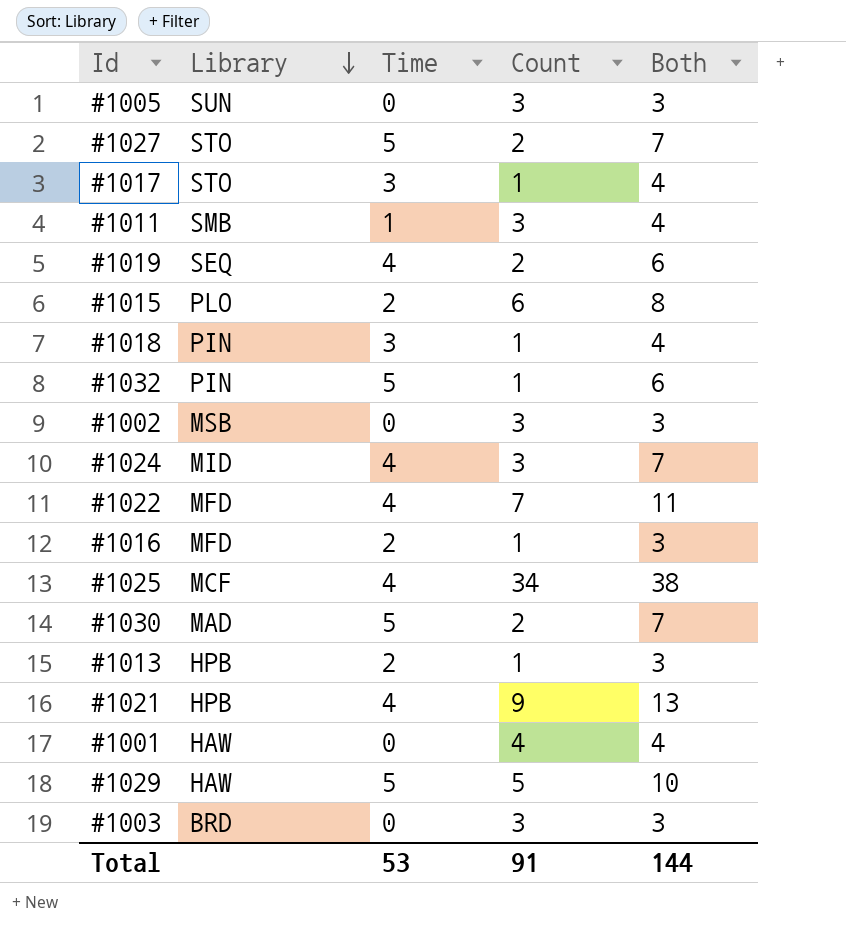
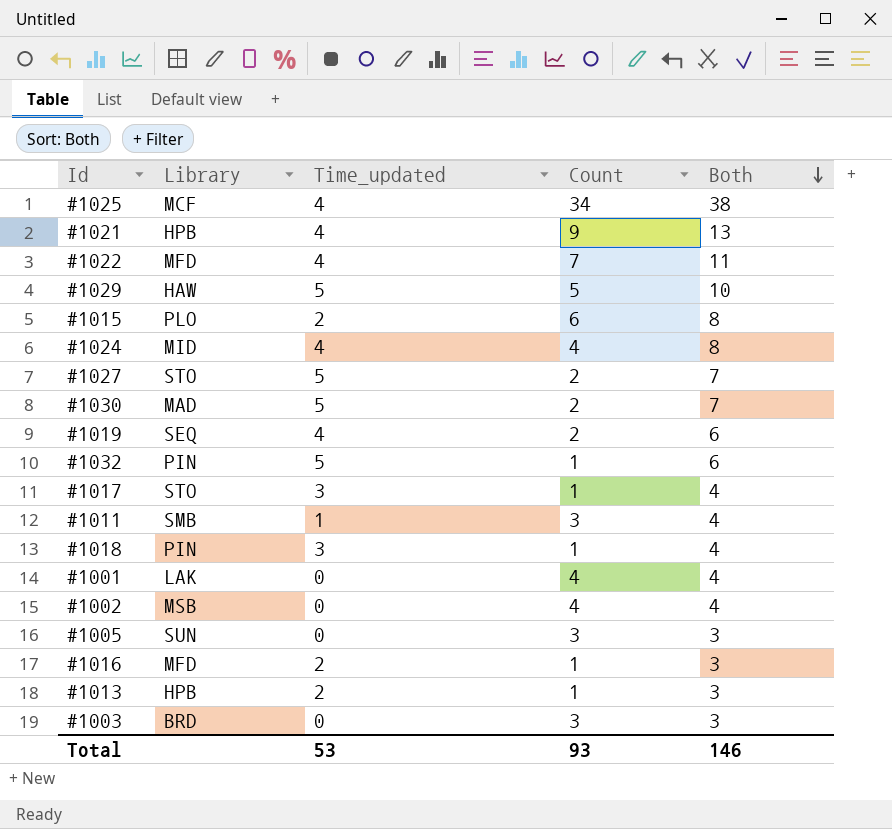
row order: Library descending -> Both descending
column name: Time -> Time_updated
#1024 | Count: 3 -> 4
#1024 | Both: 7 -> 8
#1001 | Library: HAW -> LAK
#1002 | Count: 3 -> 4
#1002 | Both: 3 -> 4
Total | Count: 91 -> 93
Total | Both: 144 -> 146

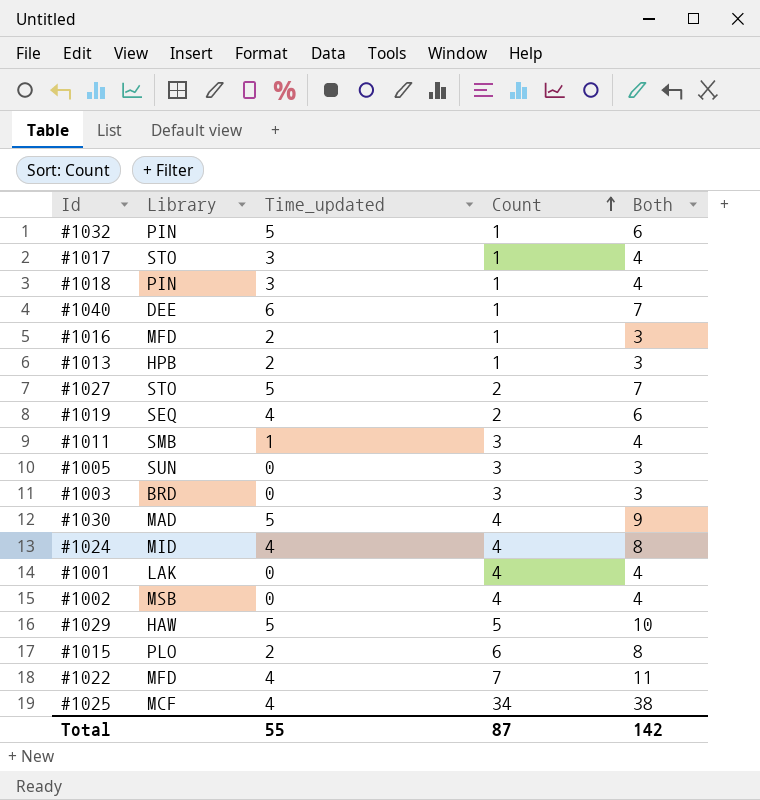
row order: Both descending -> Count ascending
row #1021: HPB | 4 | 9 | 13 -> none
row #1040: none -> DEE | 6 | 1 | 7
#1030 | Count: 2 -> 4
#1030 | Both: 7 -> 9
Total | Time_updated: 53 -> 55
Total | Count: 93 -> 87
Total | Both: 146 -> 142

